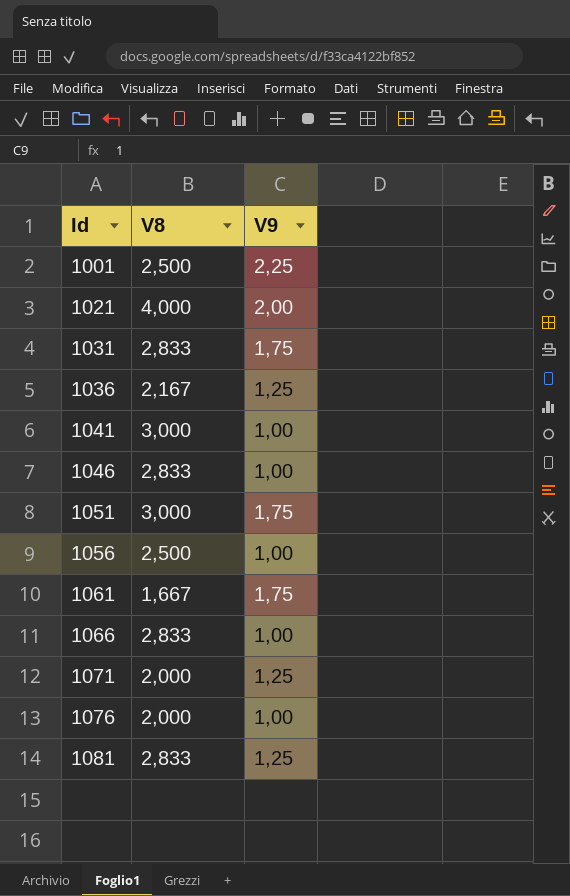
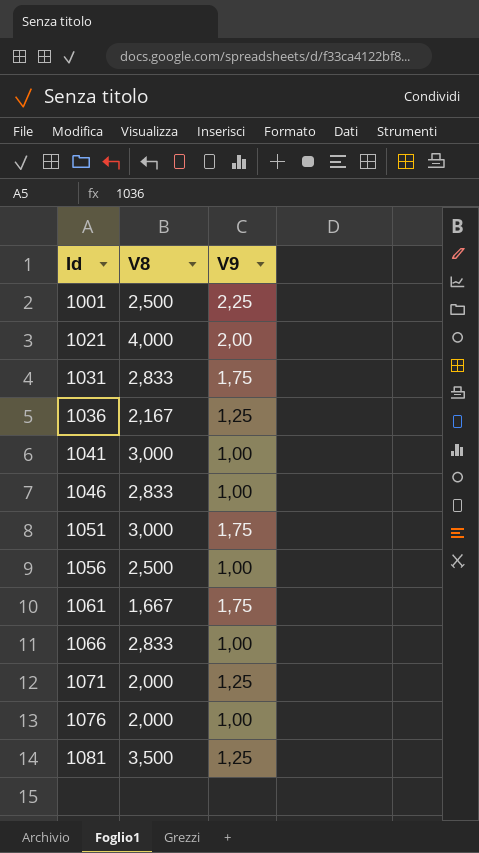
1081 | V8: 2,833 -> 3,500

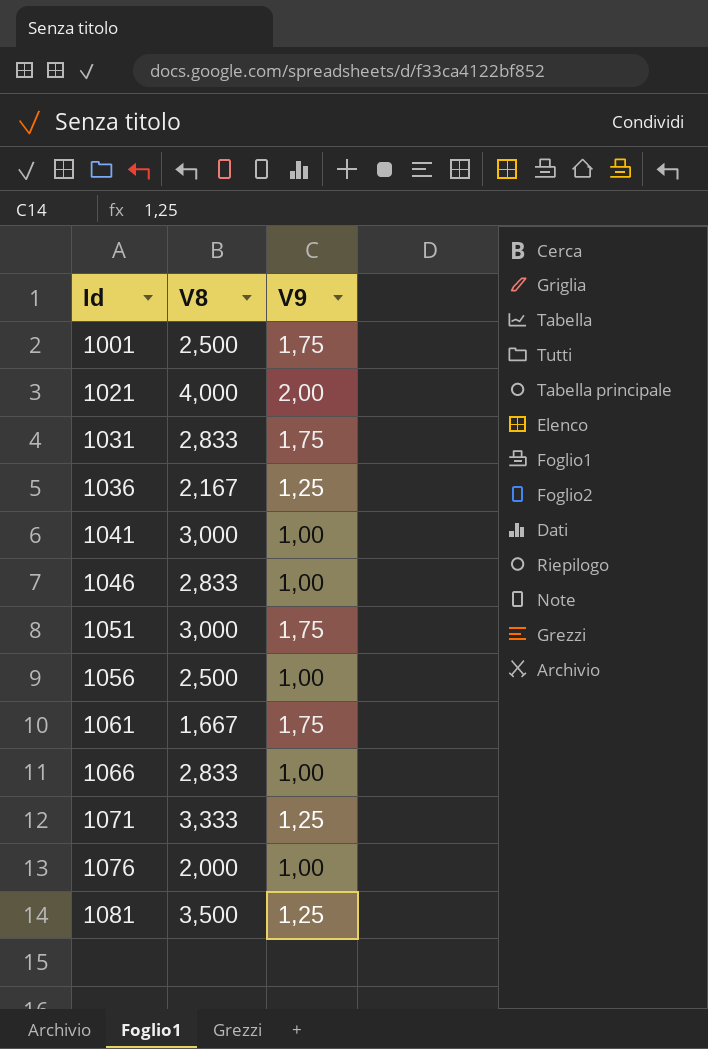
1001 | V9: 2,25 -> 1,75
1071 | V8: 2,000 -> 3,333

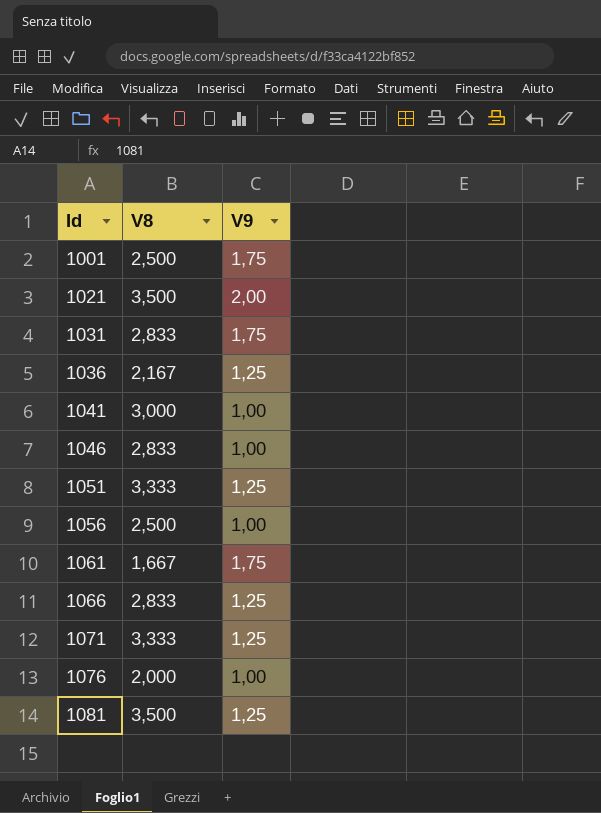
1021 | V8: 4,000 -> 3,500
1051 | V8: 3,000 -> 3,333
1051 | V9: 1,75 -> 1,25
1066 | V9: 1,00 -> 1,25

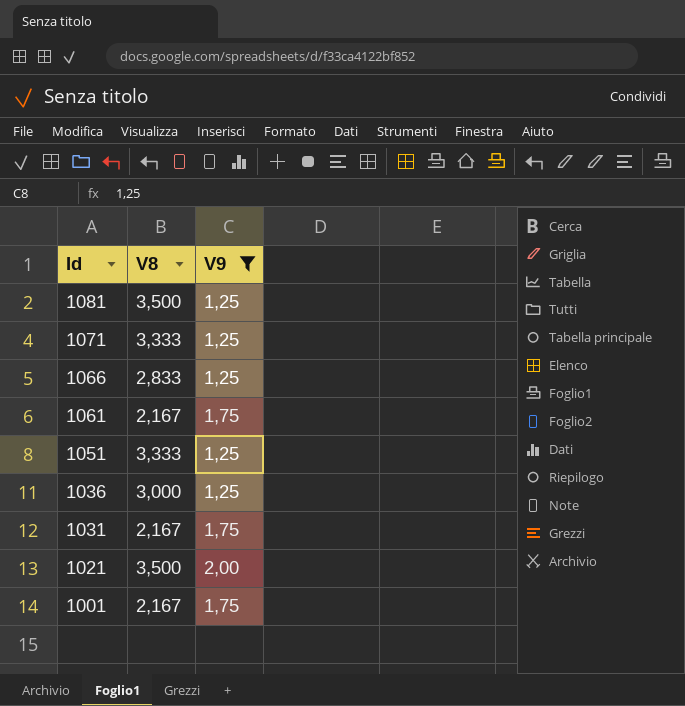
filter: none -> V9 != 1,00
row order: Id ascending -> Id descending
1061 | V8: 1,667 -> 2,167
1036 | V8: 2,167 -> 3,000
1031 | V8: 2,833 -> 2,167
1001 | V8: 2,500 -> 2,167

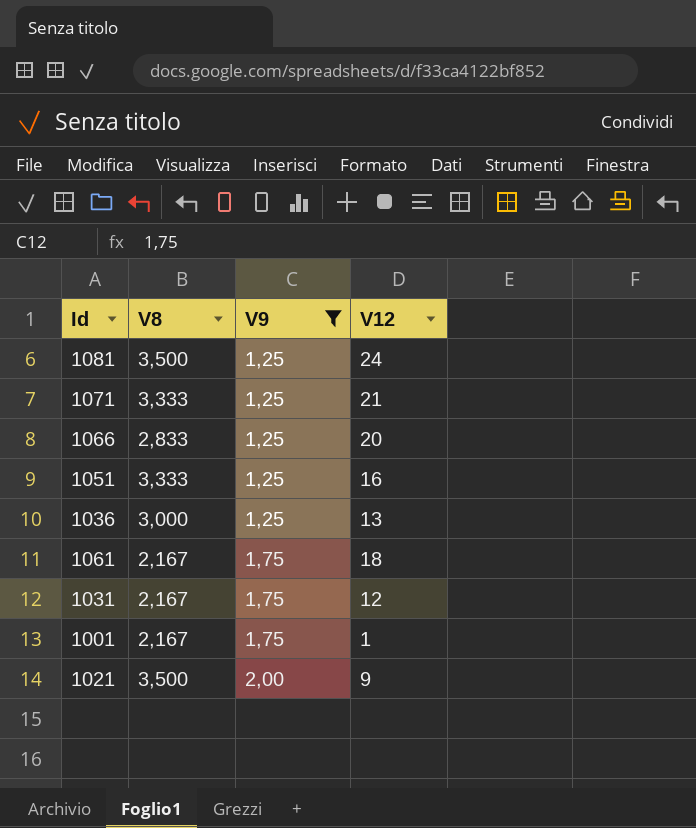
row order: Id descending -> V9 ascending
column V12 | position: none -> 4

